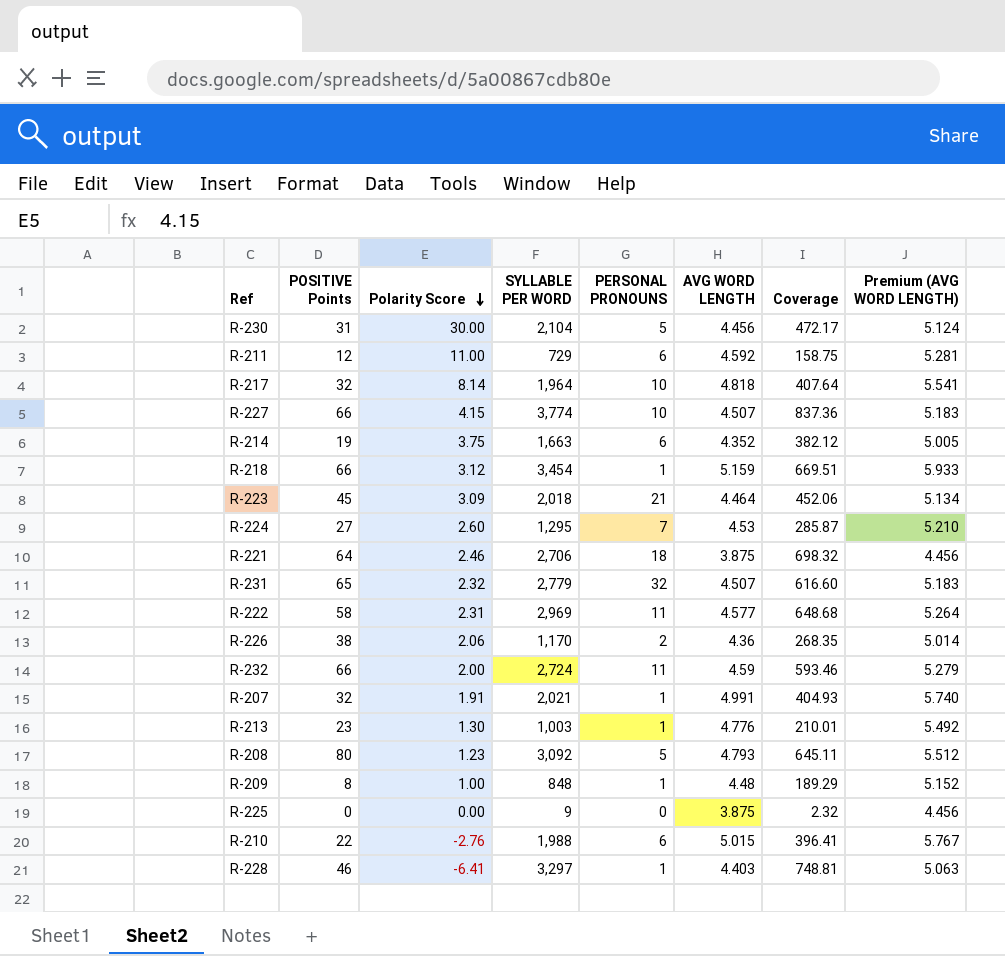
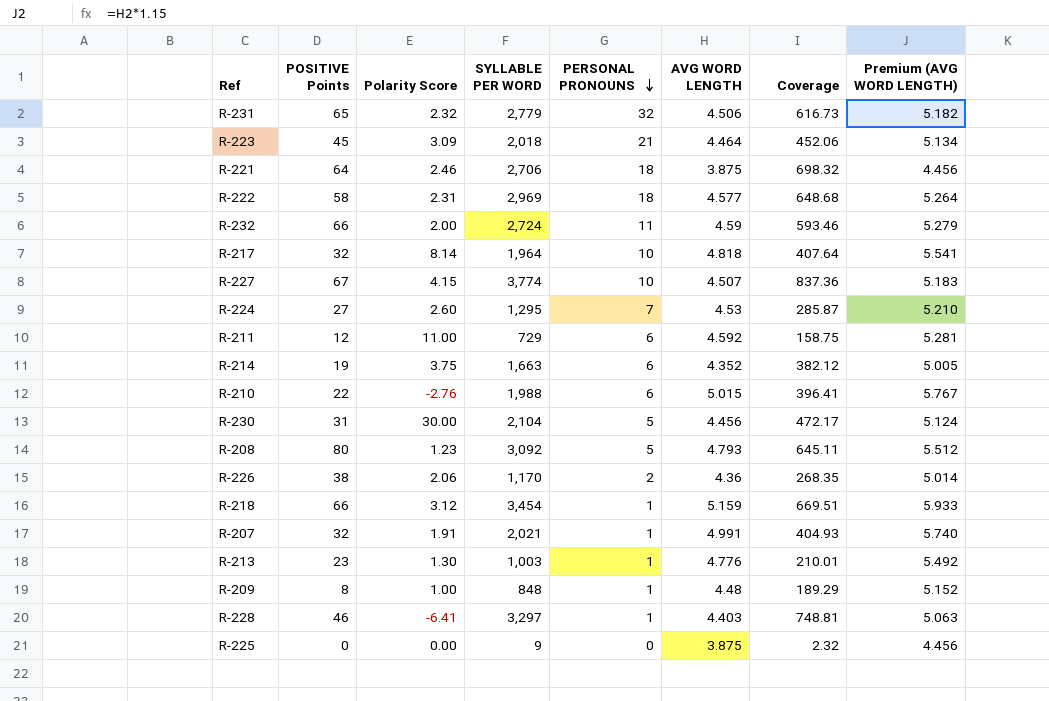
row order: Polarity Score descending -> PERSONAL PRONOUNS descending
R-231 | AVG WORD LENGTH: 4.507 -> 4.506
R-231 | Coverage: 616.60 -> 616.73
R-231 | Premium (AVG WORD LENGTH): 5.183 -> 5.182
R-222 | PERSONAL PRONOUNS: 11 -> 18
R-227 | POSITIVE Points: 66 -> 67

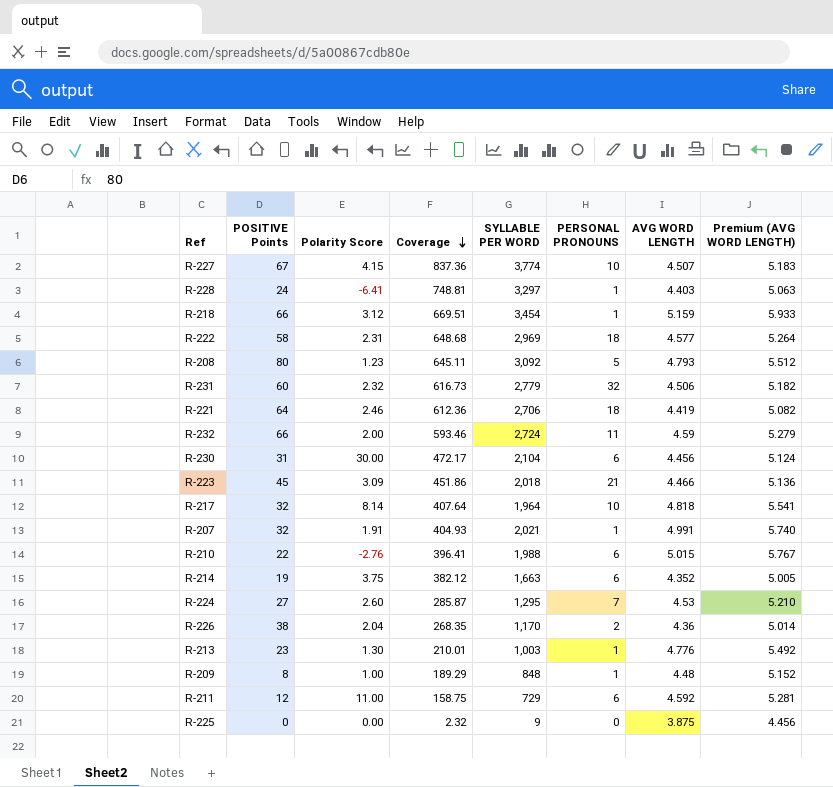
row order: PERSONAL PRONOUNS descending -> Coverage descending
column Coverage | position: 7 -> 4
R-228 | POSITIVE Points: 46 -> 24
R-231 | POSITIVE Points: 65 -> 60
R-221 | Coverage: 698.32 -> 612.36
R-221 | AVG WORD LENGTH: 3.875 -> 4.419
R-221 | Premium (AVG WORD LENGTH): 4.456 -> 5.082
R-230 | PERSONAL PRONOUNS: 5 -> 6
R-223 | Coverage: 452.06 -> 451.86
R-223 | AVG WORD LENGTH: 4.464 -> 4.466
R-223 | Premium (AVG WORD LENGTH): 5.134 -> 5.136
R-226 | Polarity Score: 2.06 -> 2.04

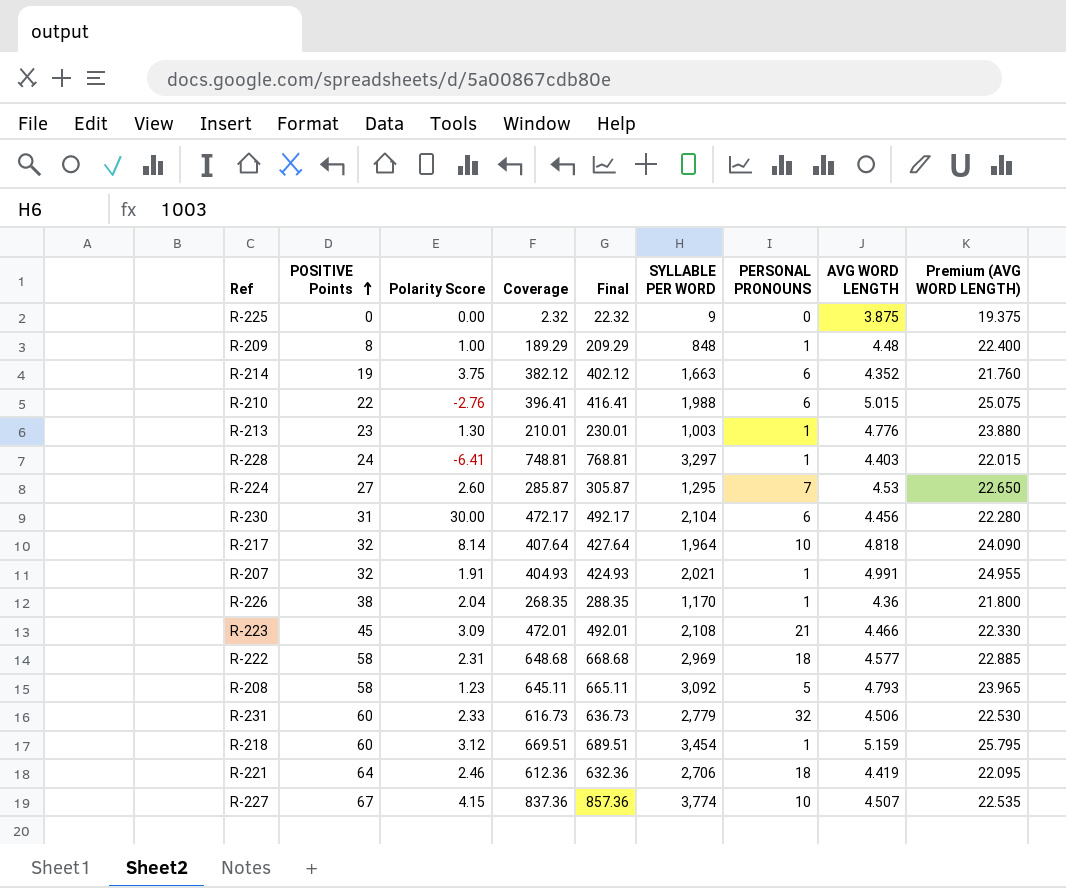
row order: Coverage descending -> POSITIVE Points ascending
column Final | formula: none -> [Coverage] + 20
column Premium (AVG WORD LENGTH) | formula: [AVG WORD LENGTH] * 1.15 -> [AVG WORD LENGTH] * 5
row R-232: 66 | 2.00 | 593.46 | 2,724 | 11 | 4.59 | 5.279 -> none
row R-211: 12 | 11.00 | 158.75 | 729 | 6 | 4.592 | 5.281 -> none
R-226 | PERSONAL PRONOUNS: 2 -> 1
R-223 | Coverage: 451.86 -> 472.01
R-223 | SYLLABLE PER WORD: 2,018 -> 2,108
R-208 | POSITIVE Points: 80 -> 58
R-231 | Polarity Score: 2.32 -> 2.33
R-218 | POSITIVE Points: 66 -> 60

